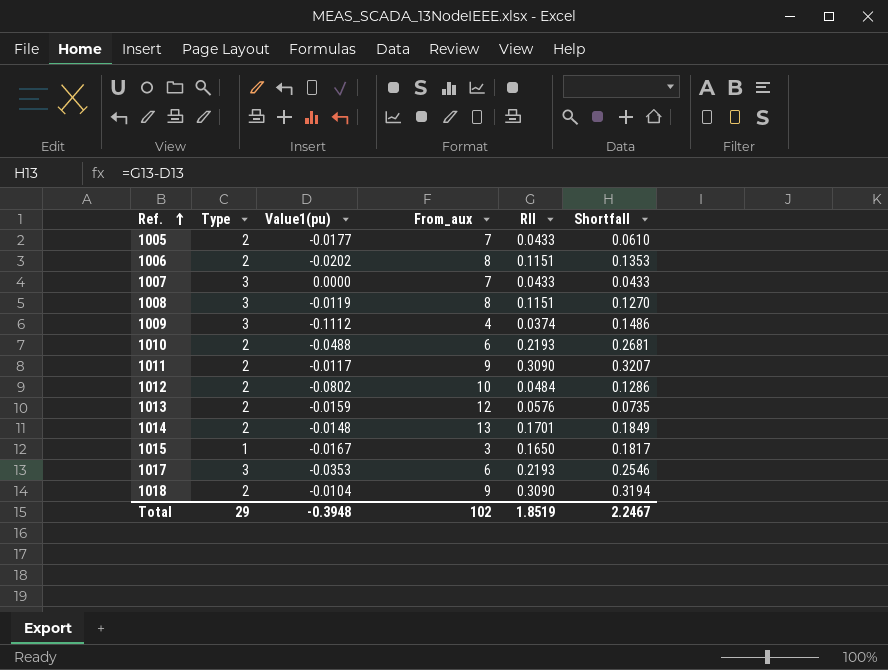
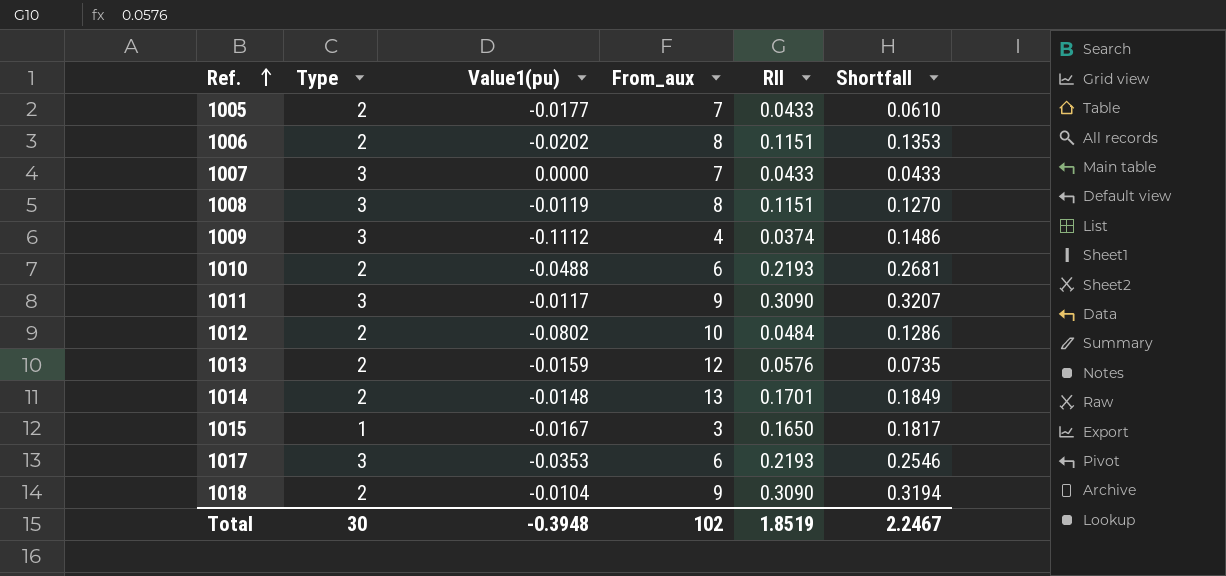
1011 | Type: 2 -> 3
Total | Type: 29 -> 30

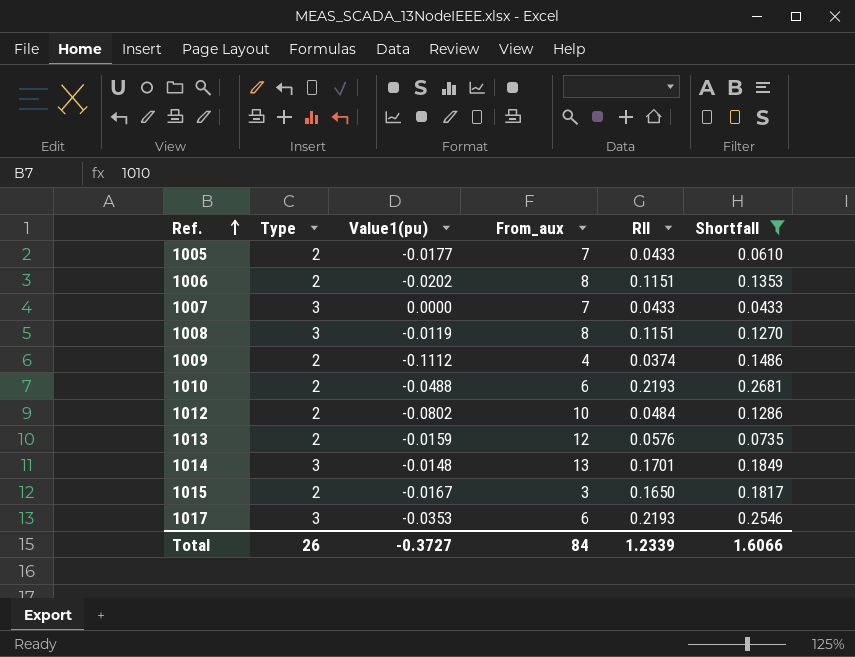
filter: none -> Shortfall <= 0.2681
1009 | Type: 3 -> 2
1014 | Type: 2 -> 3
1015 | Type: 1 -> 2
Total | Type: 30 -> 26
Total | Value1(pu): -0.3948 -> -0.3727
Total | From_aux: 102 -> 84
Total | RII: 1.8519 -> 1.2339
Total | Shortfall: 2.2467 -> 1.6066

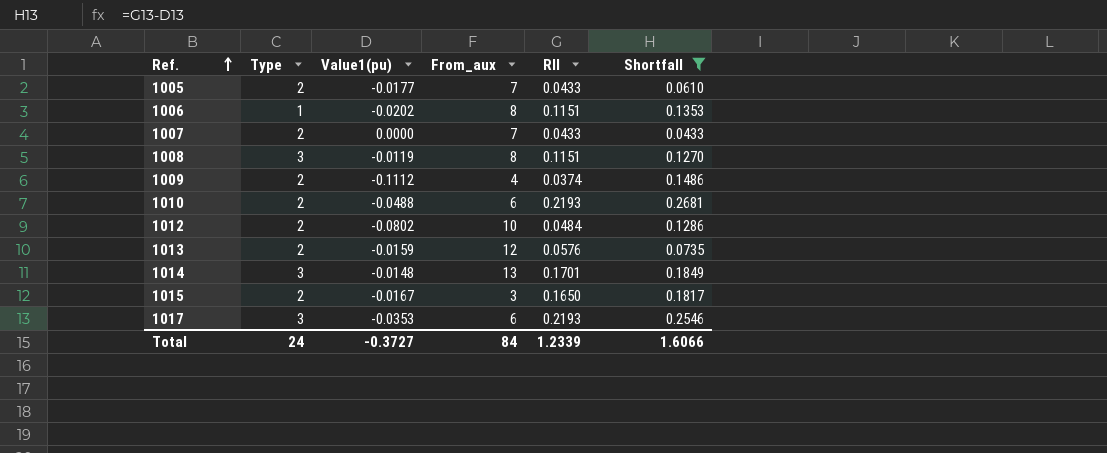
1006 | Type: 2 -> 1
1007 | Type: 3 -> 2
Total | Type: 26 -> 24

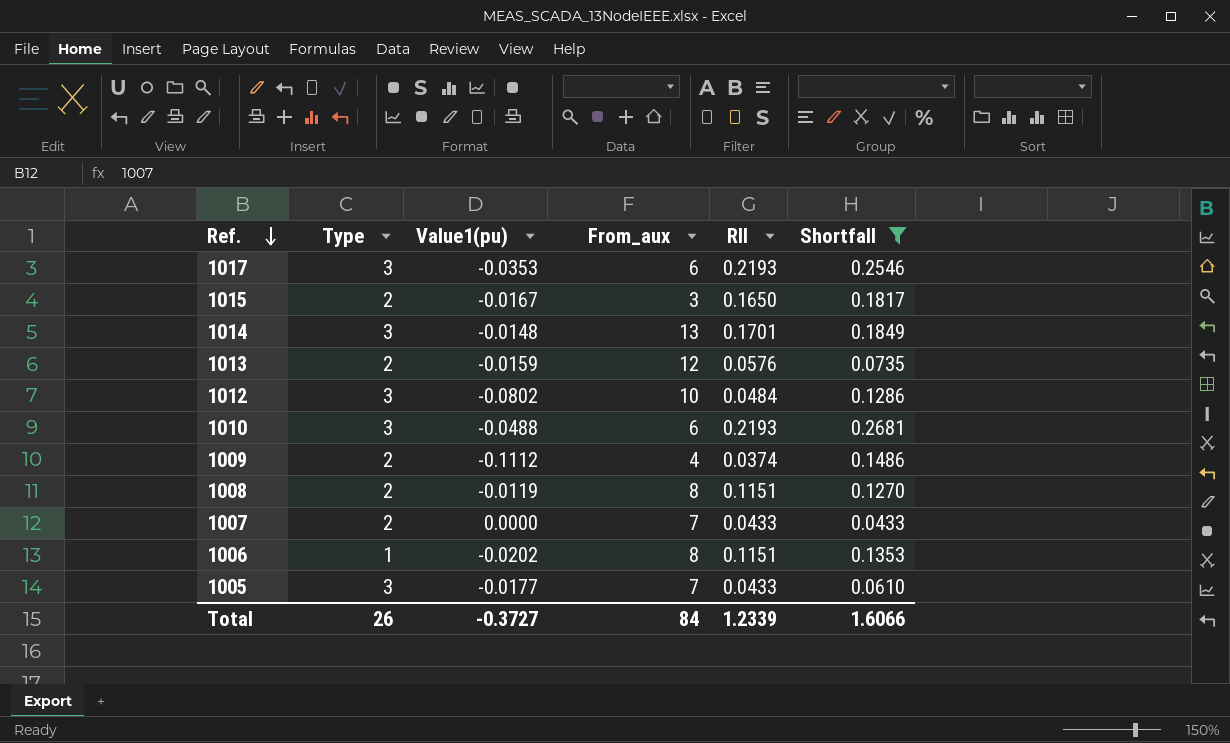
row order: Ref. ascending -> Ref. descending
1012 | Type: 2 -> 3
1010 | Type: 2 -> 3
1008 | Type: 3 -> 2
1005 | Type: 2 -> 3
Total | Type: 24 -> 26

